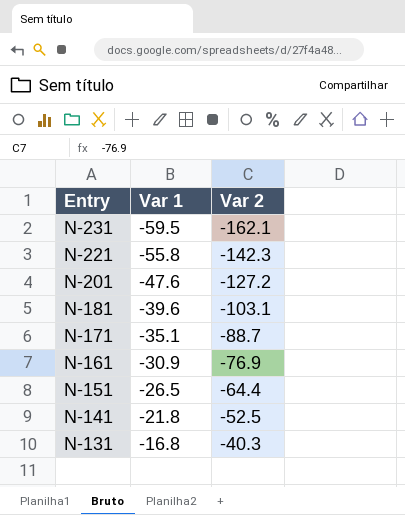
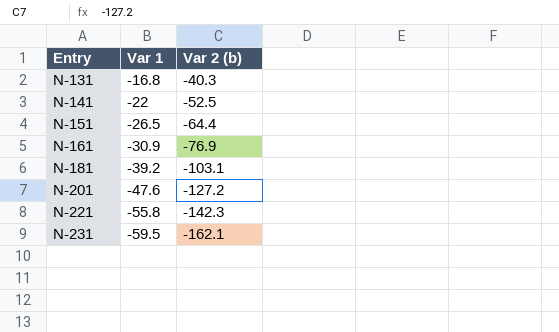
row order: Entry descending -> Entry ascending
column name: Var 2 -> Var 2 (b)
row N-171: -35.1 | -88.7 -> none
N-141 | Var 1: -21.8 -> -22
N-181 | Var 1: -39.6 -> -39.2

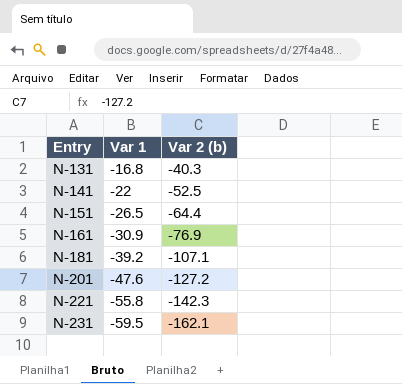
N-181 | Var 2 (b): -103.1 -> -107.1

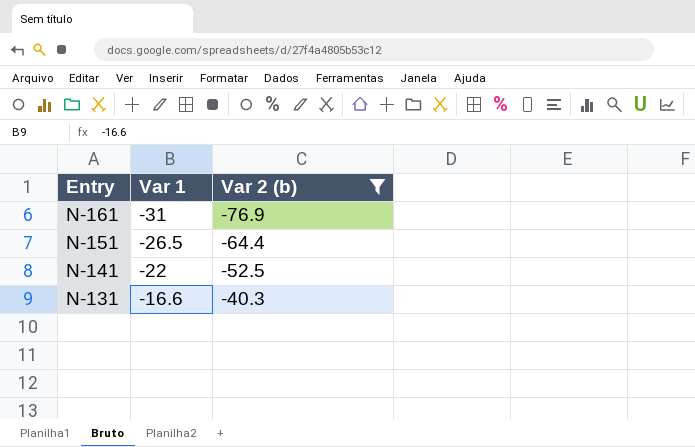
filter: none -> Var 2 (b) >= -76.9
row order: Entry ascending -> Entry descending
N-161 | Var 1: -30.9 -> -31
N-131 | Var 1: -16.8 -> -16.6

